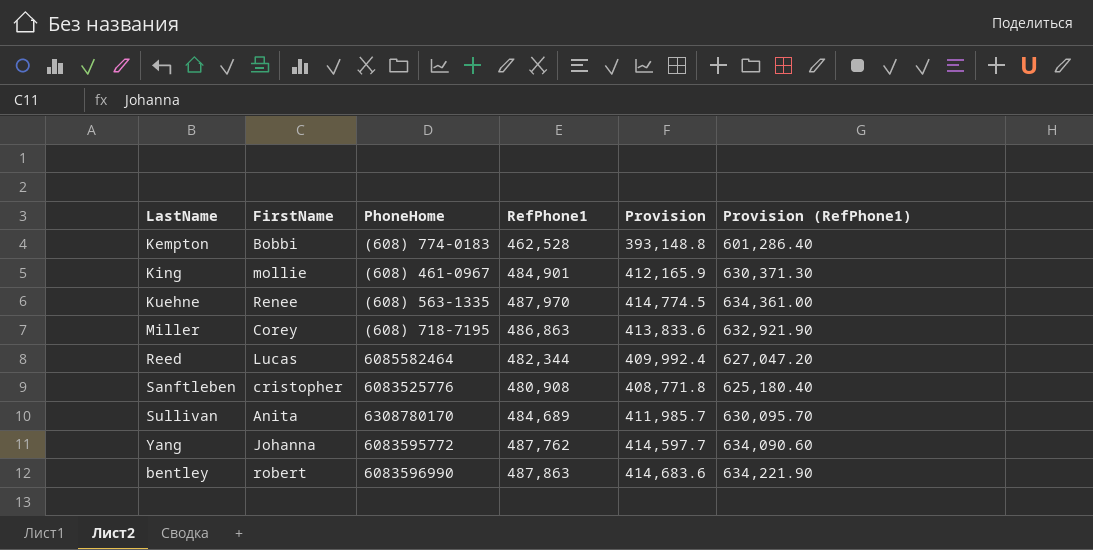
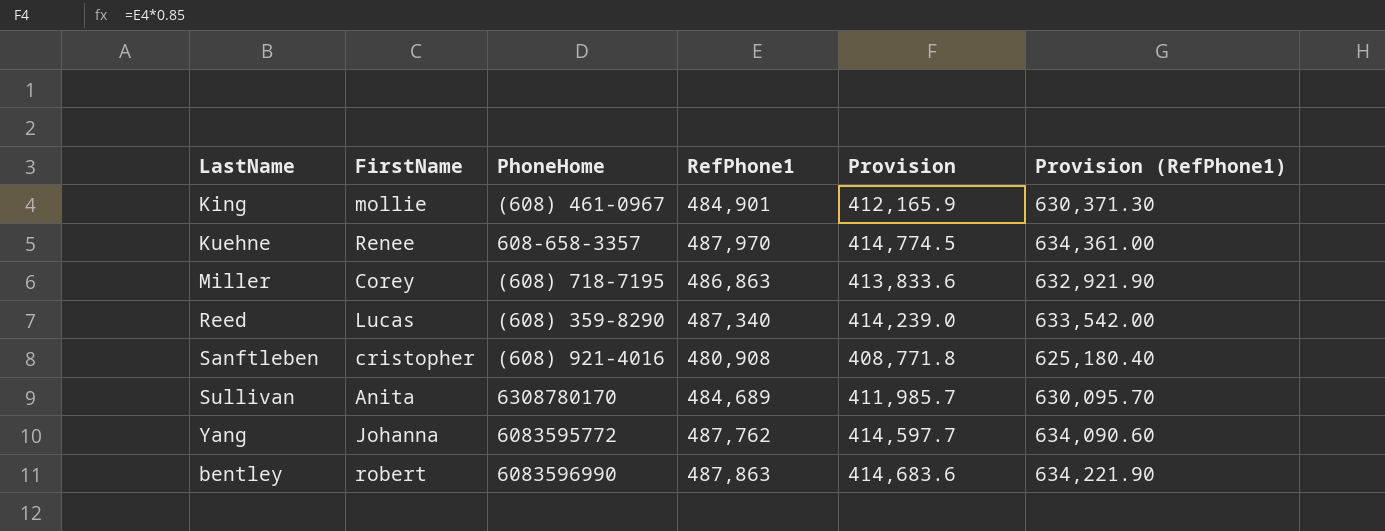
row Kempton: Bobbi | (608) 774-0183 | 462,528 | 393,148.8 | 601,286.40 -> none
Kuehne | PhoneHome: (608) 563-1335 -> 608-658-3357
Reed | PhoneHome: 6085582464 -> (608) 359-8290
Reed | RefPhone1: 482,344 -> 487,340
Reed | Provision: 409,992.4 -> 414,239.0
Reed | Provision (RefPhone1): 627,047.20 -> 633,542.00
Sanftleben | PhoneHome: 6083525776 -> (608) 921-4016

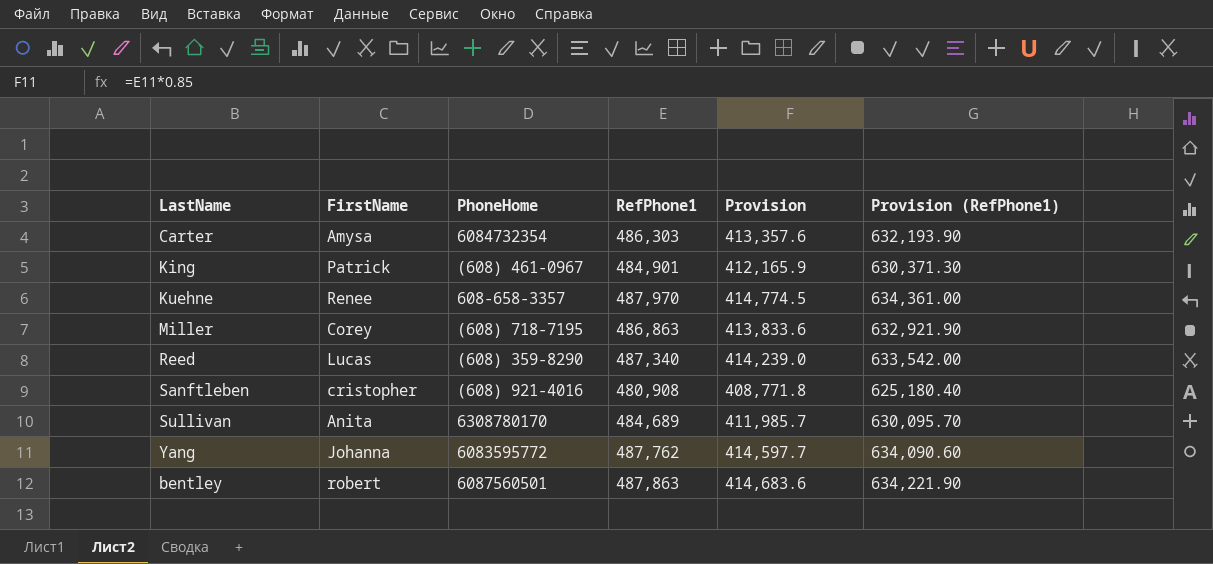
row Carter: none -> Amysa | 6084732354 | 486,303 | 413,357.6 | 632,193.90
King | FirstName: mollie -> Patrick
bentley | PhoneHome: 6083596990 -> 6087560501

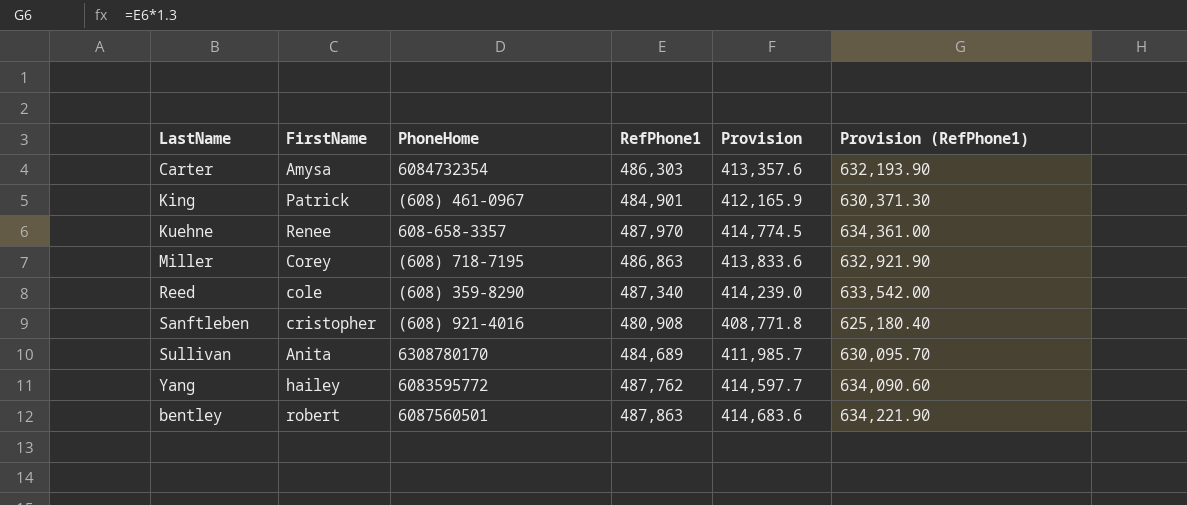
Reed | FirstName: Lucas -> cole
Yang | FirstName: Johanna -> hailey

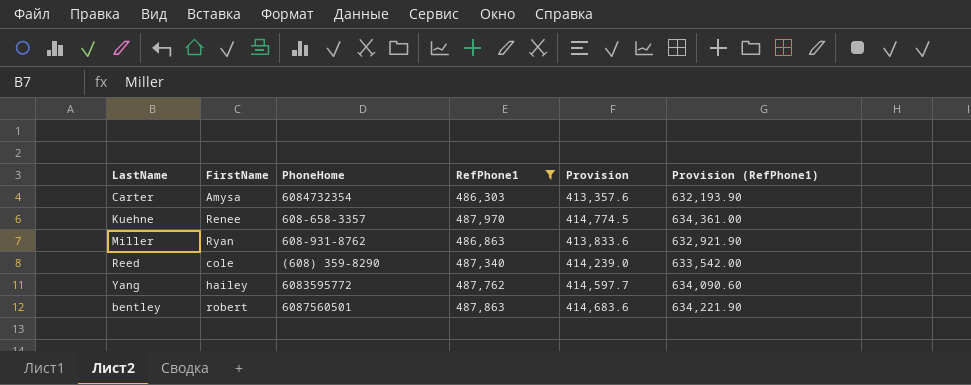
filter: none -> RefPhone1 >= 486,303
Miller | FirstName: Corey -> Ryan
Miller | PhoneHome: (608) 718-7195 -> 608-931-8762

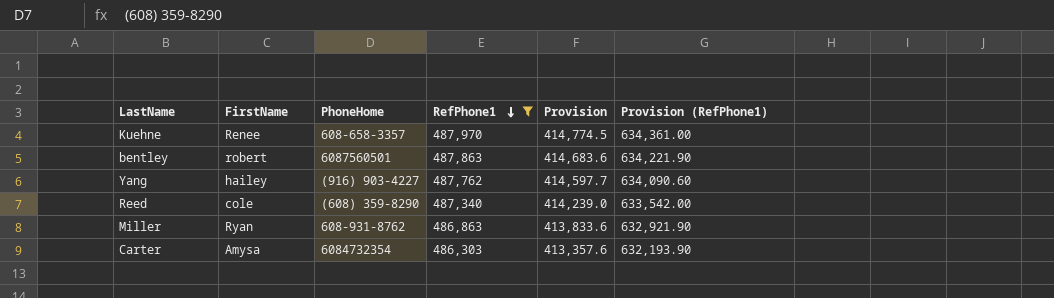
row order: none -> RefPhone1 descending
Yang | PhoneHome: 6083595772 -> (916) 903-4227

